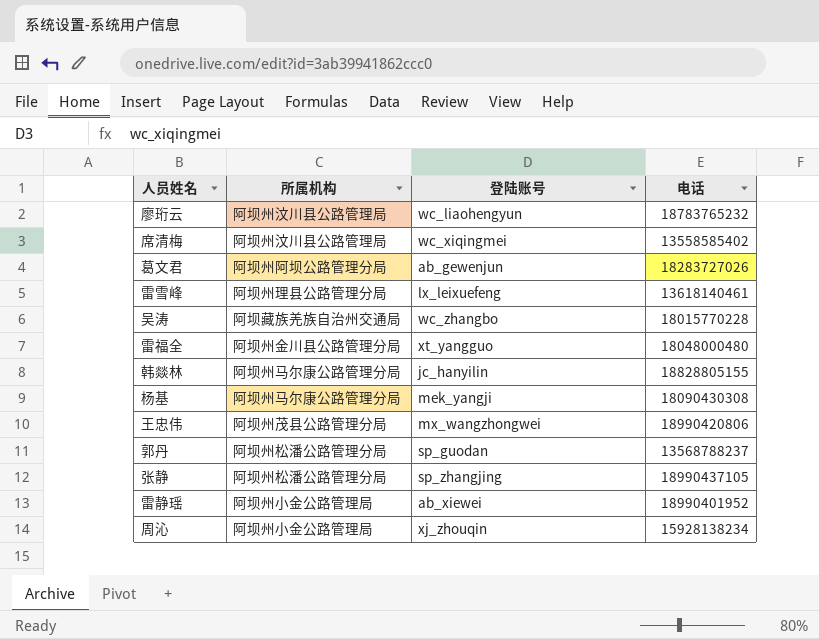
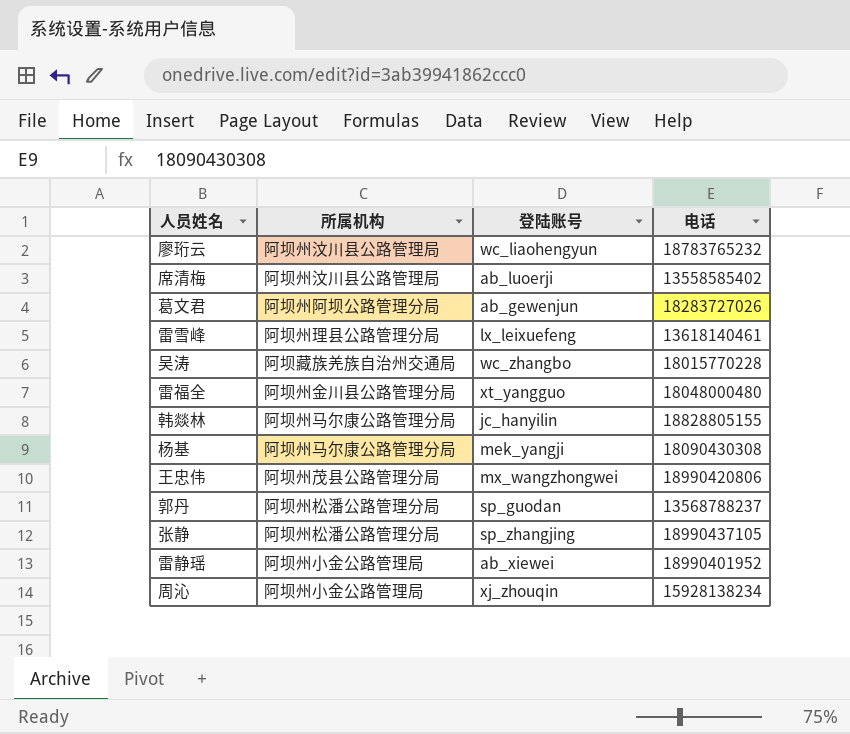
席清梅 | 登陆账号: wc_xiqingmei -> ab_luoerji

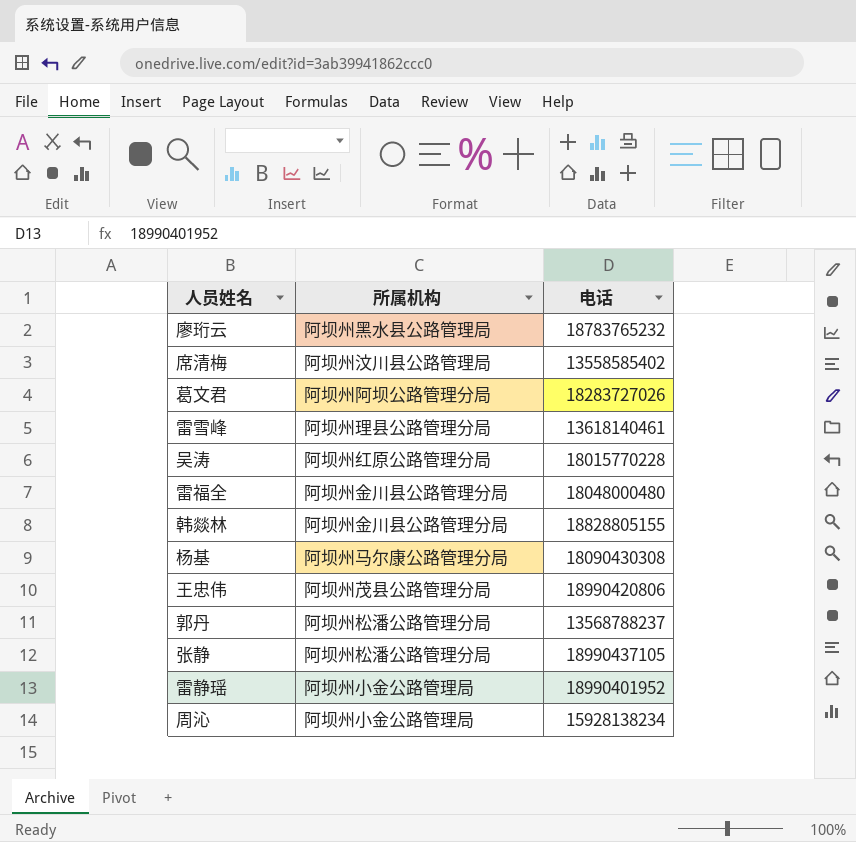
column 登陆账号 | position: 3 -> none
廖珩云 | 所属机构: 阿坝州汶川县公路管理局 -> 阿坝州黑水县公路管理局
吴涛 | 所属机构: 阿坝藏族羌族自治州交通局 -> 阿坝州红原公路管理分局
韩燚林 | 所属机构: 阿坝州马尔康公路管理分局 -> 阿坝州金川县公路管理分局

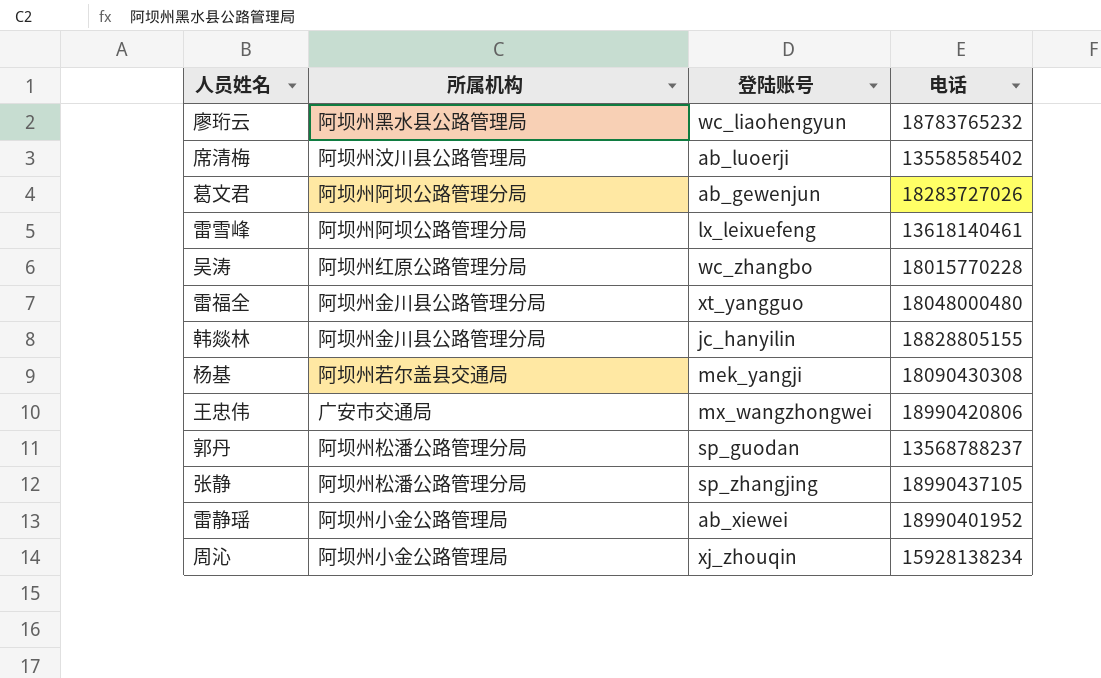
column 登陆账号 | position: none -> 3
雷雪峰 | 所属机构: 阿坝州理县公路管理分局 -> 阿坝州阿坝公路管理分局
杨基 | 所属机构: 阿坝州马尔康公路管理分局 -> 阿坝州若尔盖县交通局
王忠伟 | 所属机构: 阿坝州茂县公路管理分局 -> 广安市交通局

